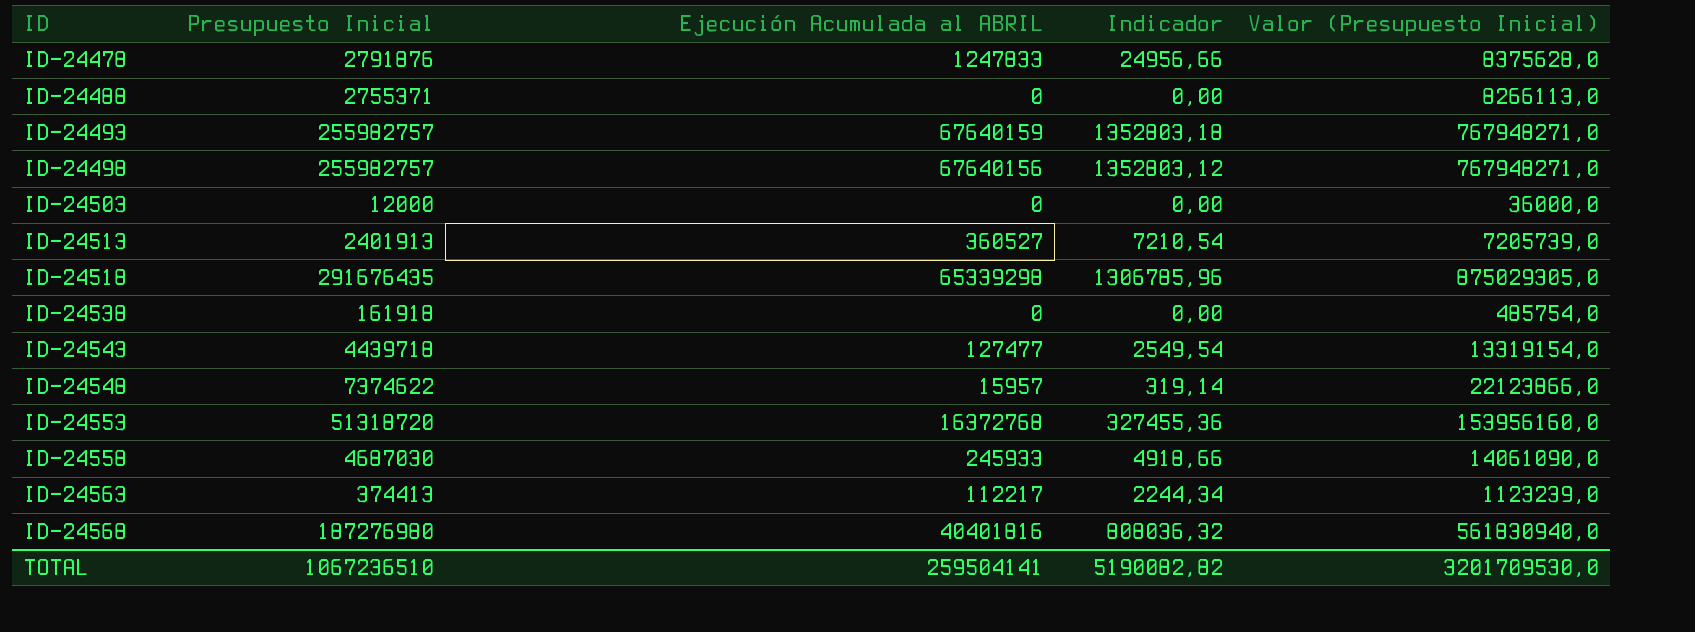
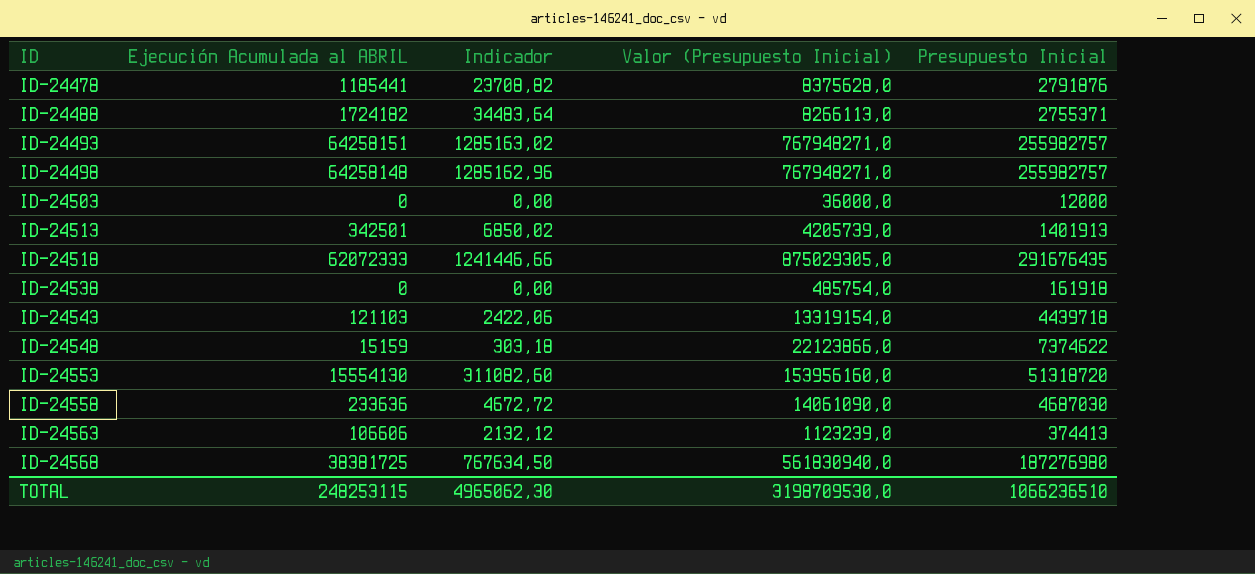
column Presupuesto Inicial | position: 2 -> 5
ID-24478 | Ejecución Acumulada al ABRIL: 1247833 -> 1185441
ID-24478 | Indicador: 24956,66 -> 23708,82
ID-24488 | Ejecución Acumulada al ABRIL: 0 -> 1724182
ID-24488 | Indicador: 0,00 -> 34483,64
ID-24493 | Ejecución Acumulada al ABRIL: 67640159 -> 64258151
ID-24493 | Indicador: 1352803,18 -> 1285163,02
ID-24498 | Ejecución Acumulada al ABRIL: 67640156 -> 64258148
ID-24498 | Indicador: 1352803,12 -> 1285162,96
ID-24513 | Ejecución Acumulada al ABRIL: 360527 -> 342501
ID-24513 | Indicador: 7210,54 -> 6850,02
ID-24513 | Valor (Presupuesto Inicial): 7205739,0 -> 4205739,0
ID-24513 | Presupuesto Inicial: 2401913 -> 1401913
ID-24518 | Ejecución Acumulada al ABRIL: 65339298 -> 62072333
ID-24518 | Indicador: 1306785,96 -> 1241446,66
ID-24543 | Ejecución Acumulada al ABRIL: 127477 -> 121103
ID-24543 | Indicador: 2549,54 -> 2422,06
ID-24548 | Ejecución Acumulada al ABRIL: 15957 -> 15159
ID-24548 | Indicador: 319,14 -> 303,18
ID-24553 | Ejecución Acumulada al ABRIL: 16372768 -> 15554130
ID-24553 | Indicador: 327455,36 -> 311082,60
ID-24558 | Ejecución Acumulada al ABRIL: 245933 -> 233636
ID-24558 | Indicador: 4918,66 -> 4672,72
ID-24563 | Ejecución Acumulada al ABRIL: 112217 -> 106606
ID-24563 | Indicador: 2244,34 -> 2132,12
ID-24568 | Ejecución Acumulada al ABRIL: 40401816 -> 38381725
ID-24568 | Indicador: 808036,32 -> 767634,50
TOTAL | Ejecución Acumulada al ABRIL: 259504141 -> 248253115
TOTAL | Indicador: 5190082,82 -> 4965062,30
TOTAL | Valor (Presupuesto Inicial): 3201709530,0 -> 3198709530,0
TOTAL | Presupuesto Inicial: 1067236510 -> 1066236510

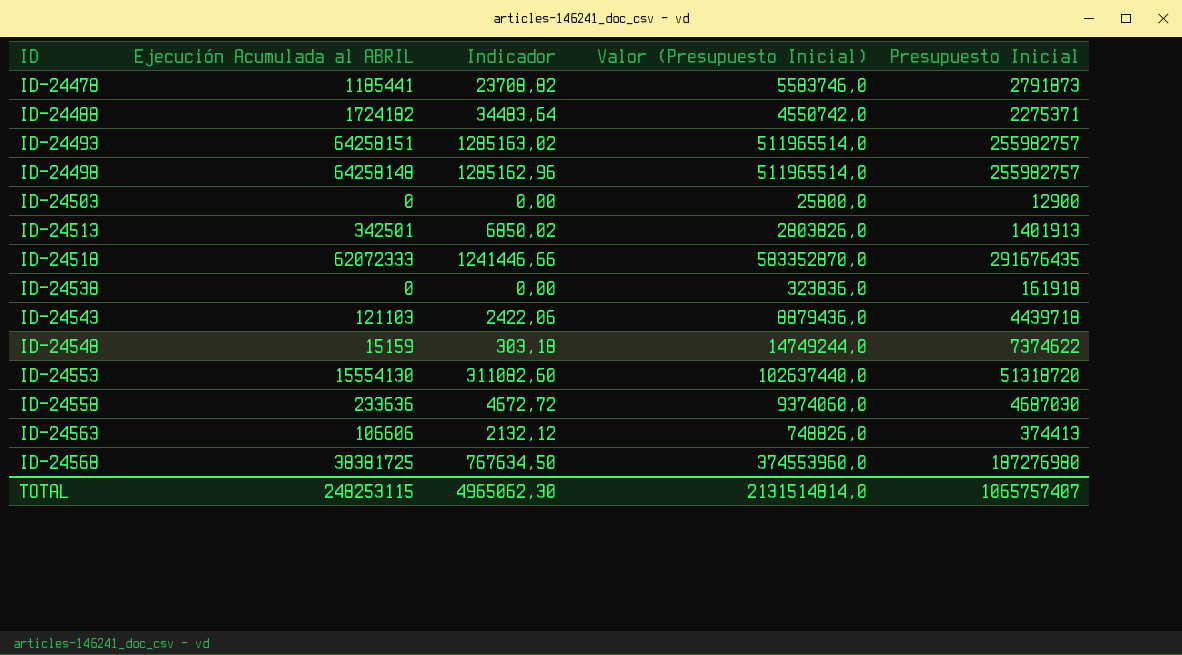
column Valor (Presupuesto Inicial) | formula: [Presupuesto Inicial] * 3 -> [Presupuesto Inicial] * 2
ID-24478 | Presupuesto Inicial: 2791876 -> 2791873
ID-24488 | Presupuesto Inicial: 2755371 -> 2275371
ID-24503 | Presupuesto Inicial: 12000 -> 12900
TOTAL | Valor (Presupuesto Inicial): 3198709530,0 -> 2131514814,0
TOTAL | Presupuesto Inicial: 1066236510 -> 1065757407

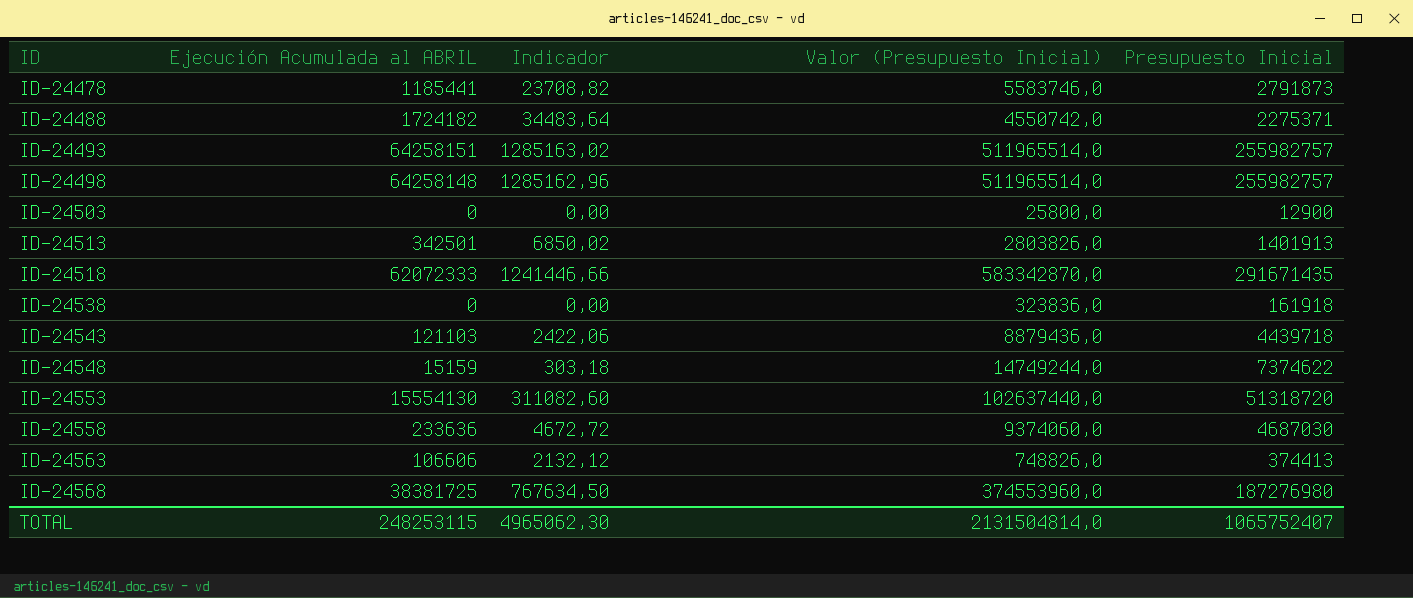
ID-24518 | Valor (Presupuesto Inicial): 583352870,0 -> 583342870,0
ID-24518 | Presupuesto Inicial: 291676435 -> 291671435
TOTAL | Valor (Presupuesto Inicial): 2131514814,0 -> 2131504814,0
TOTAL | Presupuesto Inicial: 1065757407 -> 1065752407

